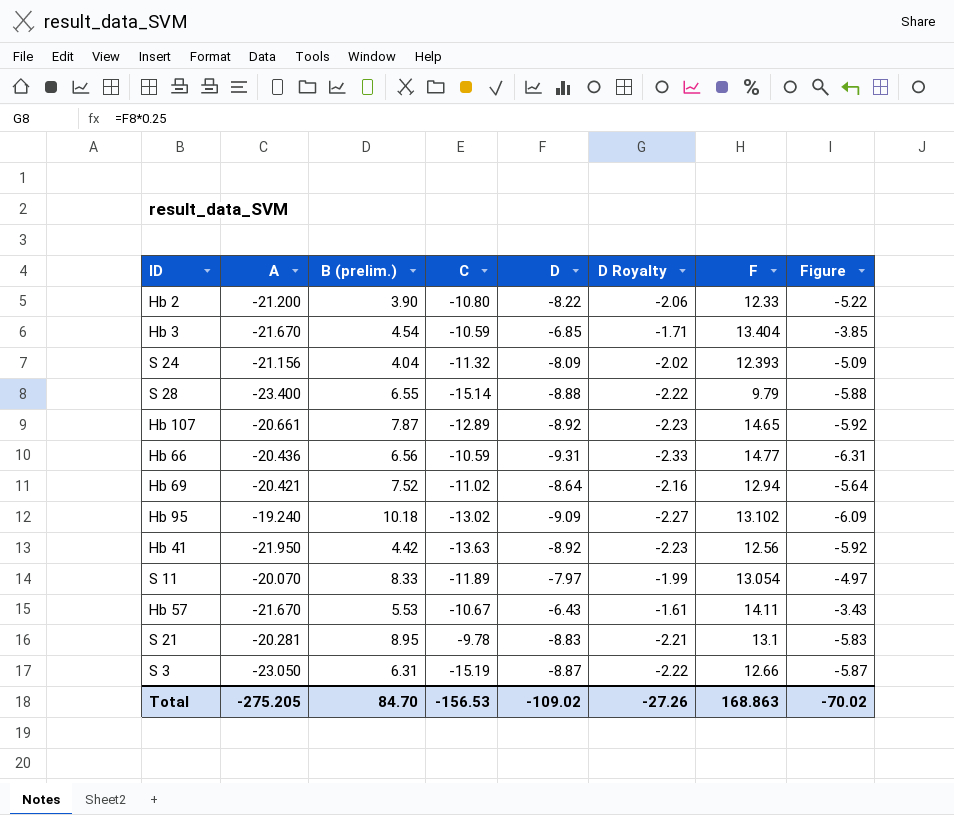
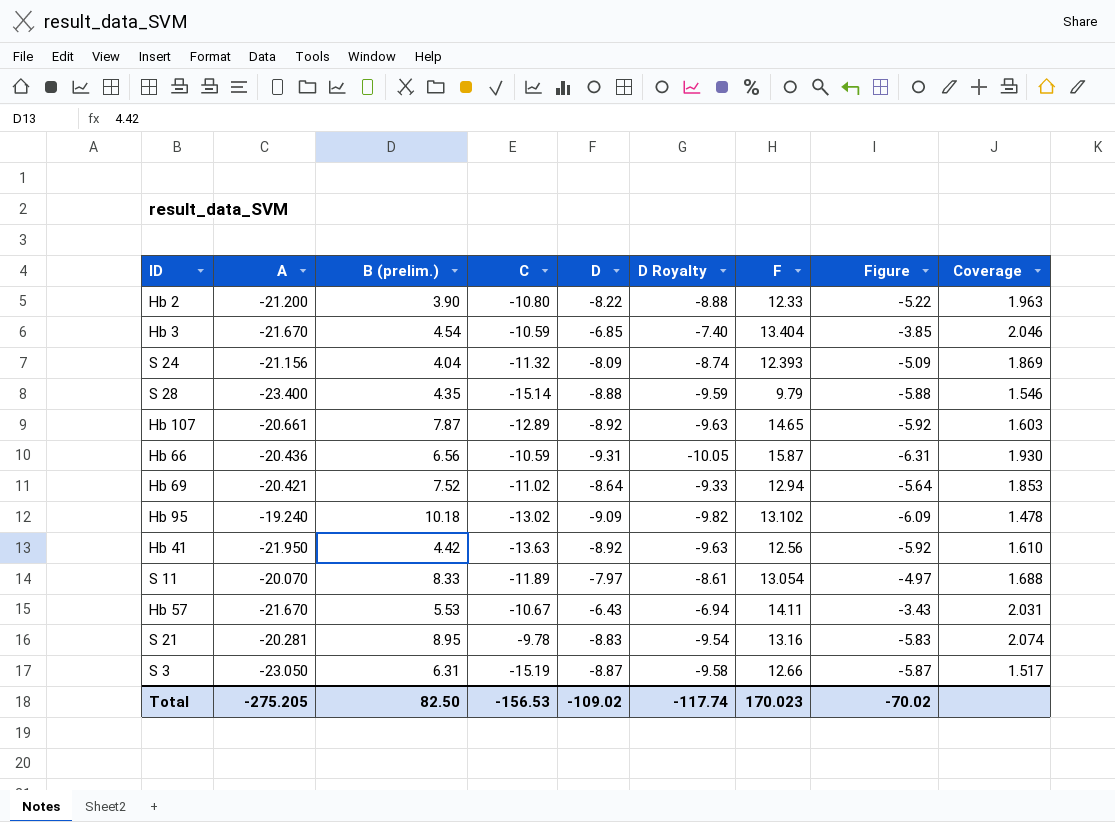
column D Royalty | formula: [D] * 0.25 -> [D] * 1.08
column Coverage | formula: none -> [A] / [C]
S 28 | B (prelim.): 6.55 -> 4.35
Hb 66 | F: 14.77 -> 15.87
S 21 | F: 13.1 -> 13.16
Total | B (prelim.): 84.70 -> 82.50
Total | D Royalty: -27.26 -> -117.74
Total | F: 168.863 -> 170.023

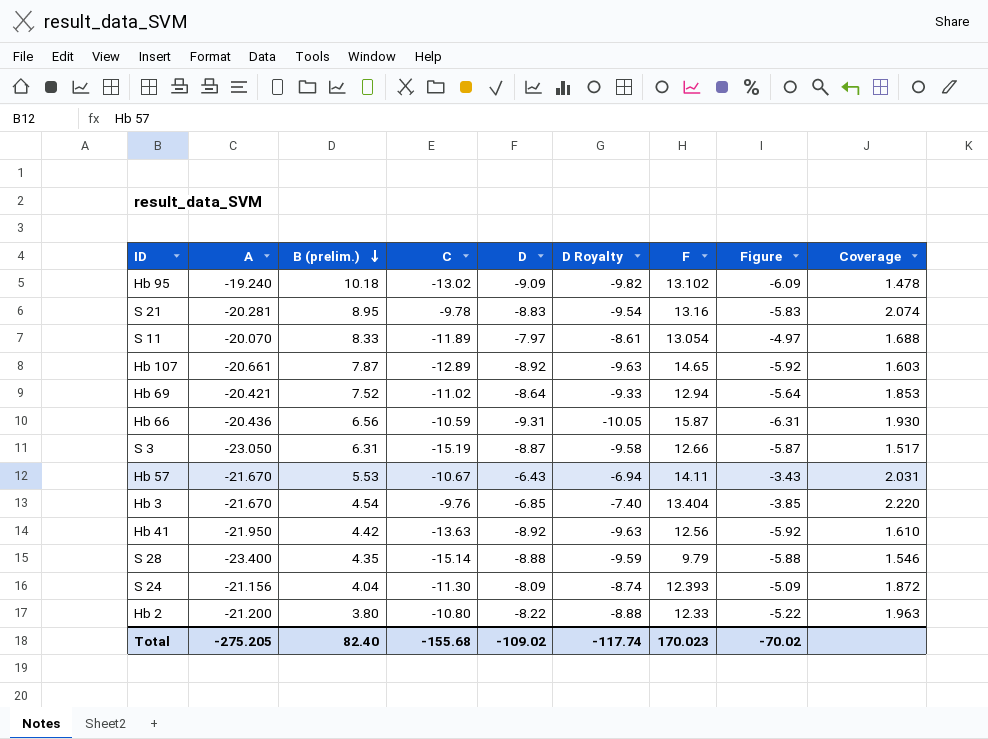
row order: none -> B (prelim.) descending
Hb 3 | C: -10.59 -> -9.76
Hb 3 | Coverage: 2.046 -> 2.220
S 24 | C: -11.32 -> -11.30
S 24 | Coverage: 1.869 -> 1.872
Hb 2 | B (prelim.): 3.90 -> 3.80
Total | B (prelim.): 82.50 -> 82.40
Total | C: -156.53 -> -155.68

